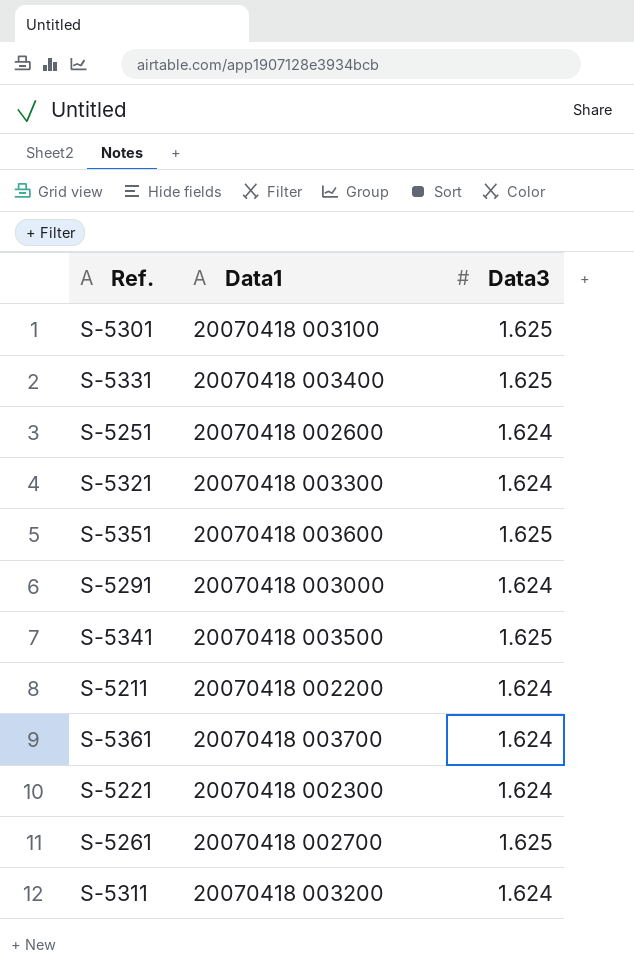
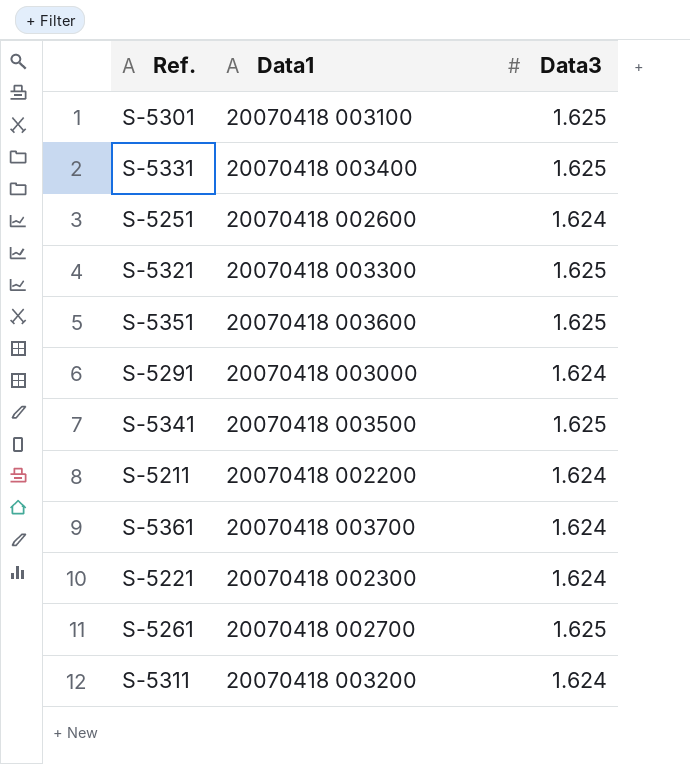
S-5321 | Data3: 1.624 -> 1.625

